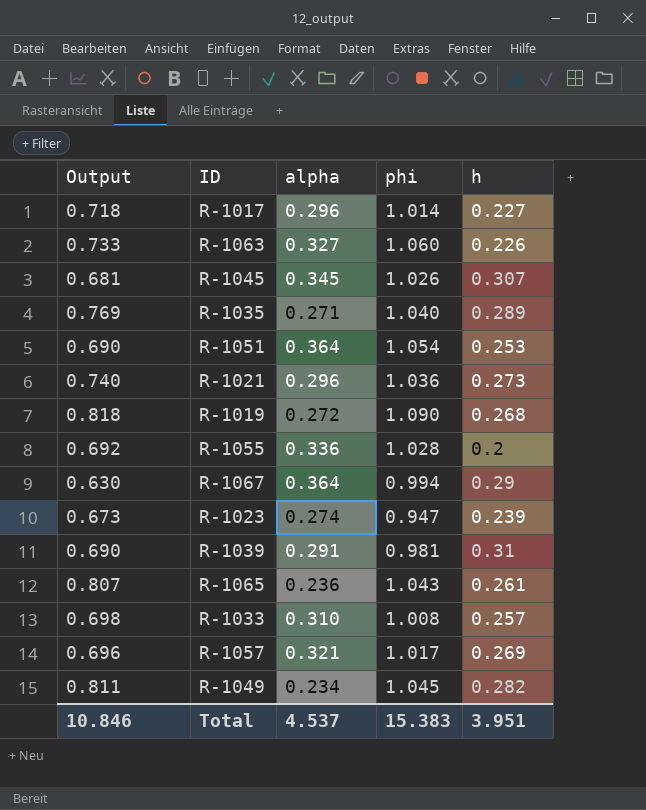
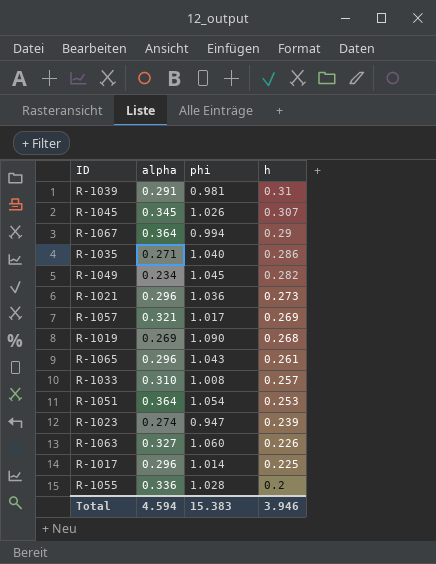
row order: none -> h descending
column Output | formula: [phi] - [alpha] -> none
R-1035 | h: 0.289 -> 0.286
R-1019 | alpha: 0.272 -> 0.269
R-1065 | alpha: 0.236 -> 0.296
R-1017 | h: 0.227 -> 0.225
Total | alpha: 4.537 -> 4.594
Total | h: 3.951 -> 3.946

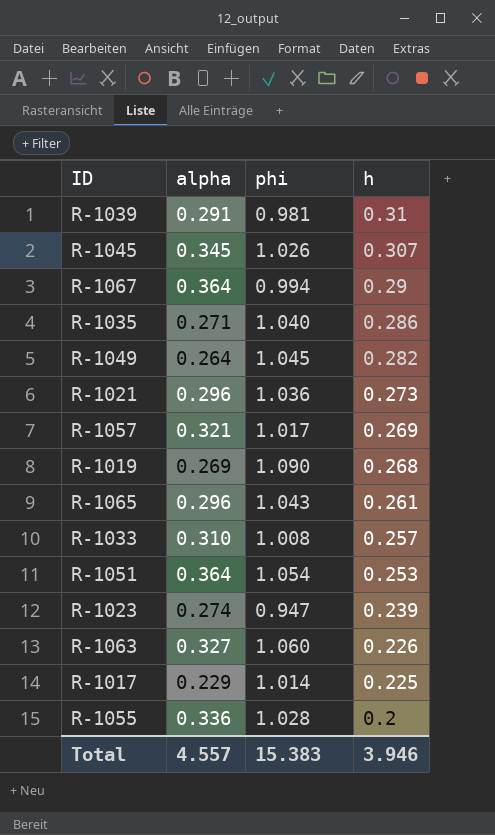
R-1049 | alpha: 0.234 -> 0.264
R-1017 | alpha: 0.296 -> 0.229
Total | alpha: 4.594 -> 4.557

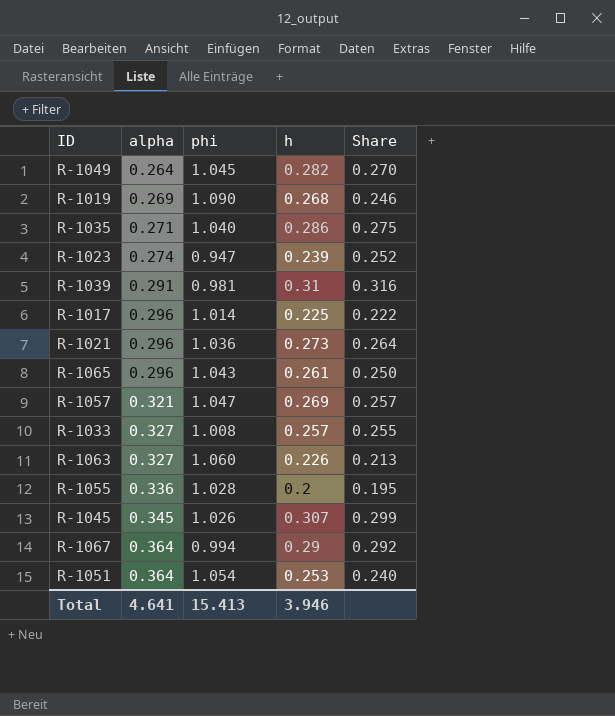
row order: h descending -> alpha ascending
column Share | formula: none -> [h] / [phi]
R-1017 | alpha: 0.229 -> 0.296
R-1057 | phi: 1.017 -> 1.047
R-1033 | alpha: 0.310 -> 0.327
Total | alpha: 4.557 -> 4.641
Total | phi: 15.383 -> 15.413

